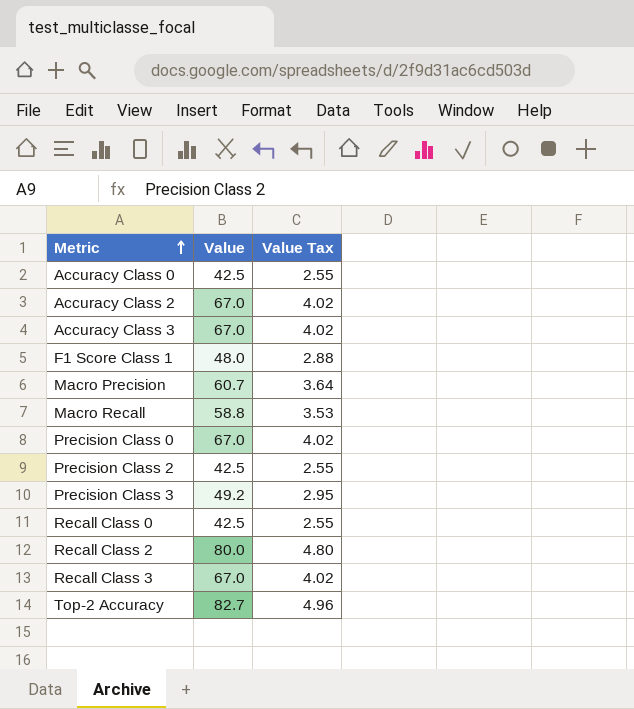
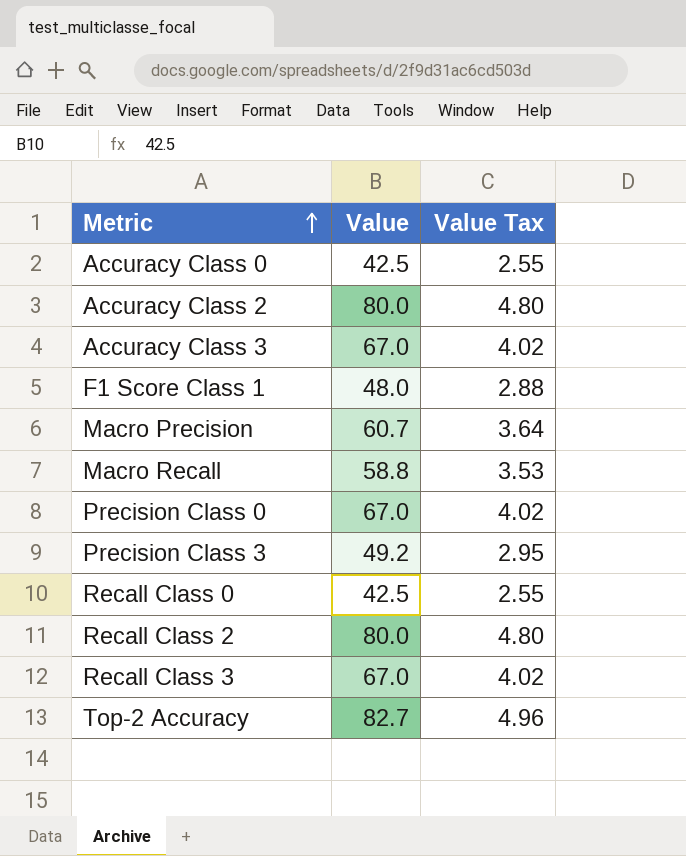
row Precision Class 2: 42.5 | 2.55 -> none
Accuracy Class 2 | Value: 67.0 -> 80.0
Accuracy Class 2 | Value Tax: 4.02 -> 4.80

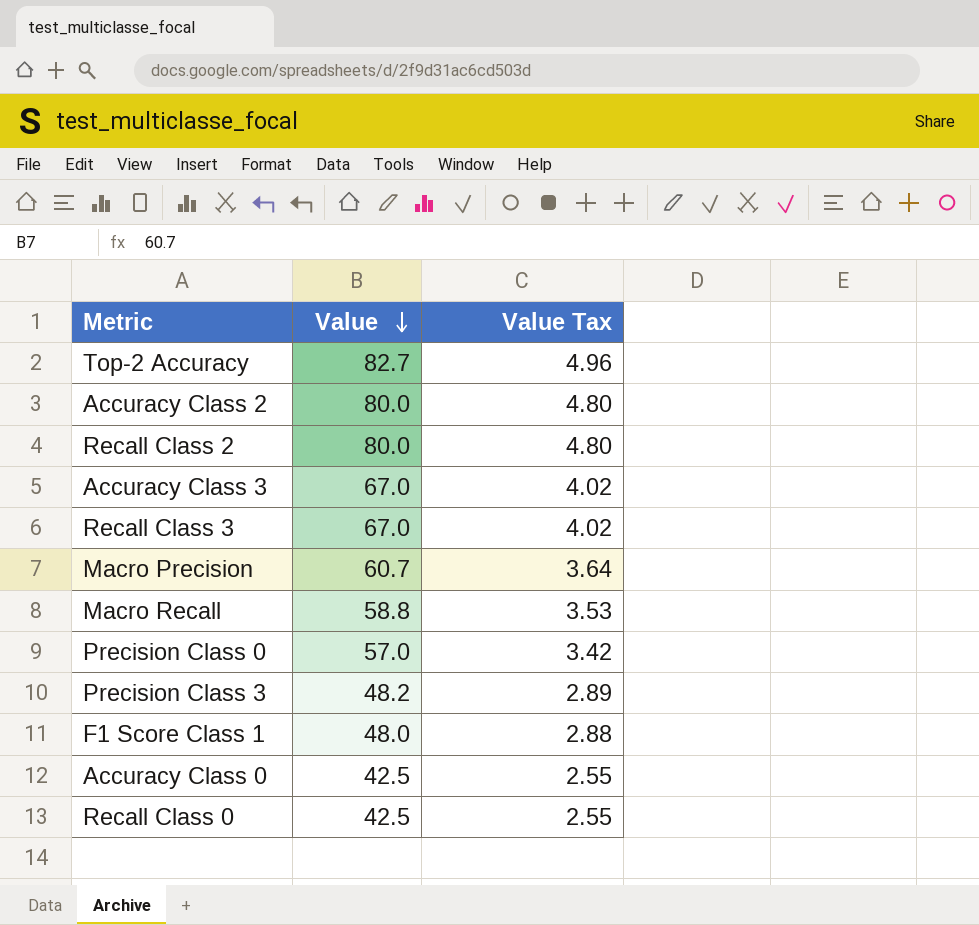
row order: Metric ascending -> Value descending
Precision Class 0 | Value: 67.0 -> 57.0
Precision Class 0 | Value Tax: 4.02 -> 3.42
Precision Class 3 | Value: 49.2 -> 48.2
Precision Class 3 | Value Tax: 2.95 -> 2.89

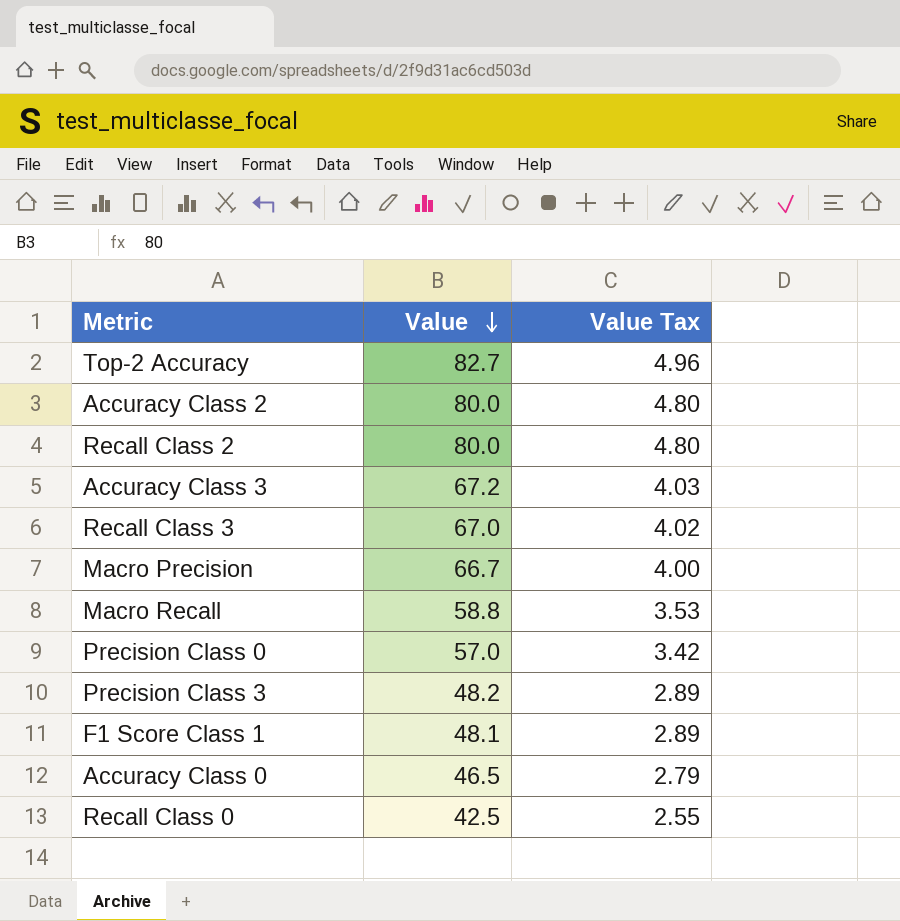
Accuracy Class 3 | Value: 67.0 -> 67.2
Accuracy Class 3 | Value Tax: 4.02 -> 4.03
Macro Precision | Value: 60.7 -> 66.7
Macro Precision | Value Tax: 3.64 -> 4.00
F1 Score Class 1 | Value: 48.0 -> 48.1
F1 Score Class 1 | Value Tax: 2.88 -> 2.89
Accuracy Class 0 | Value: 42.5 -> 46.5
Accuracy Class 0 | Value Tax: 2.55 -> 2.79

